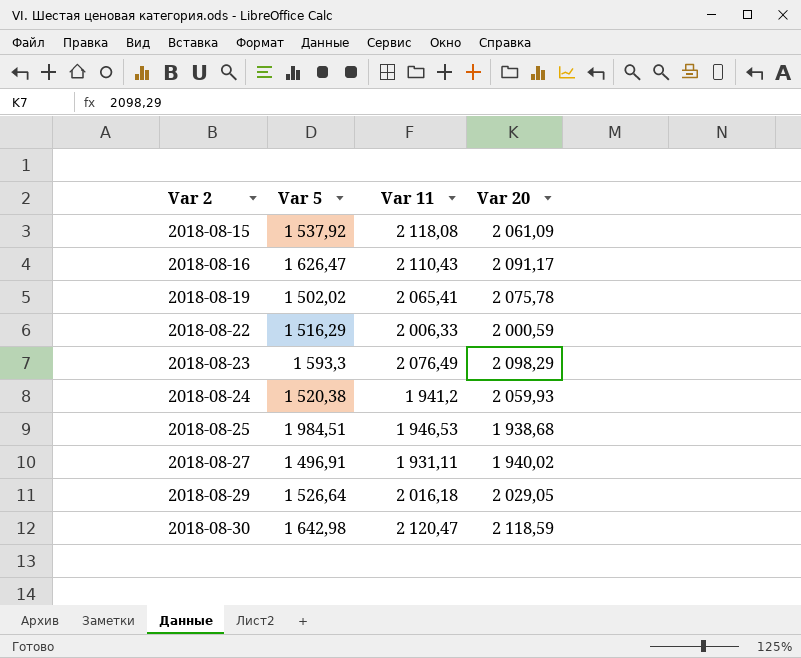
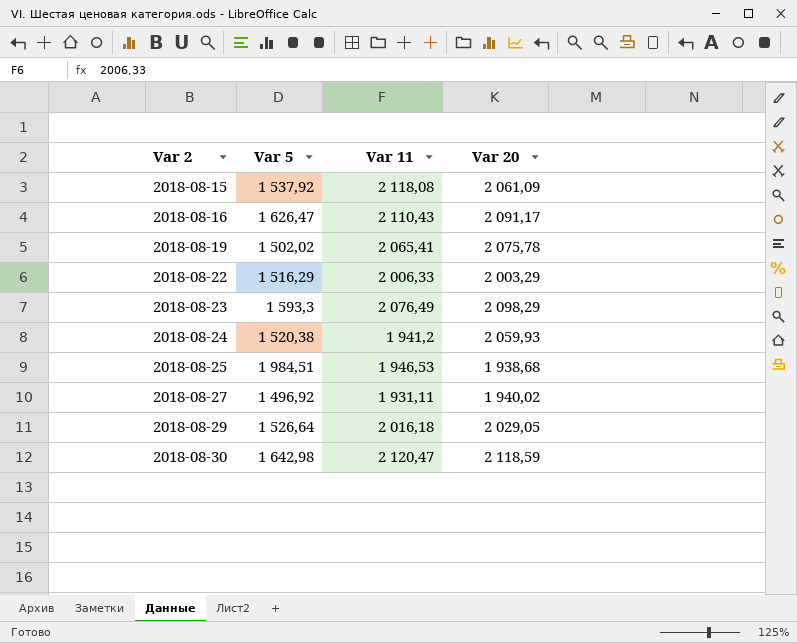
2018-08-22 | Var 20: 2 000,59 -> 2 003,29
2018-08-27 | Var 5: 1 496,91 -> 1 496,92

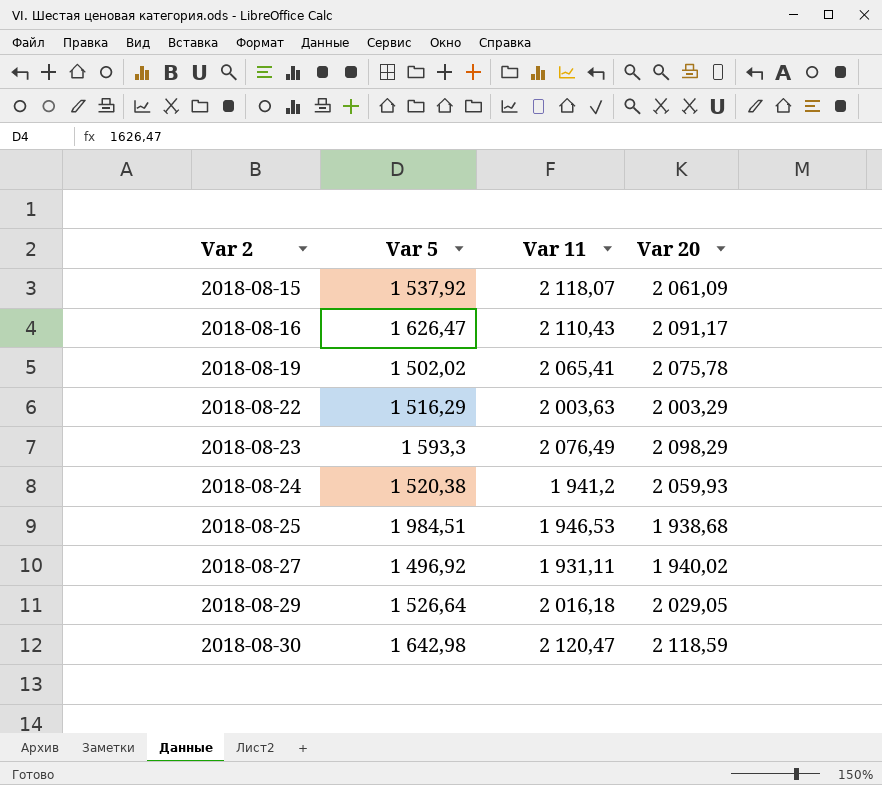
2018-08-15 | Var 11: 2 118,08 -> 2 118,07
2018-08-22 | Var 11: 2 006,33 -> 2 003,63

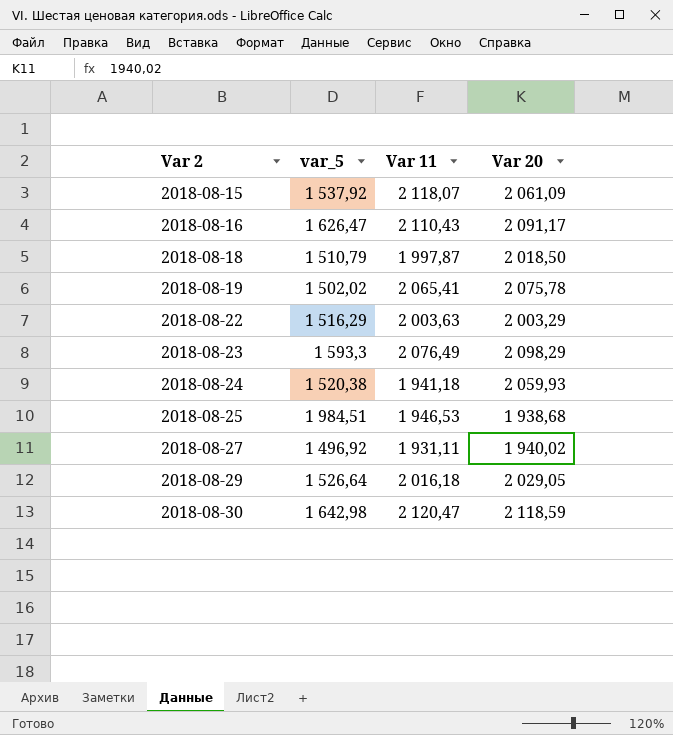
column name: Var 5 -> var_5
row 2018-08-18: none -> 1 510,79 | 1 997,87 | 2 018,50
2018-08-24 | Var 11: 1 941,2 -> 1 941,18

